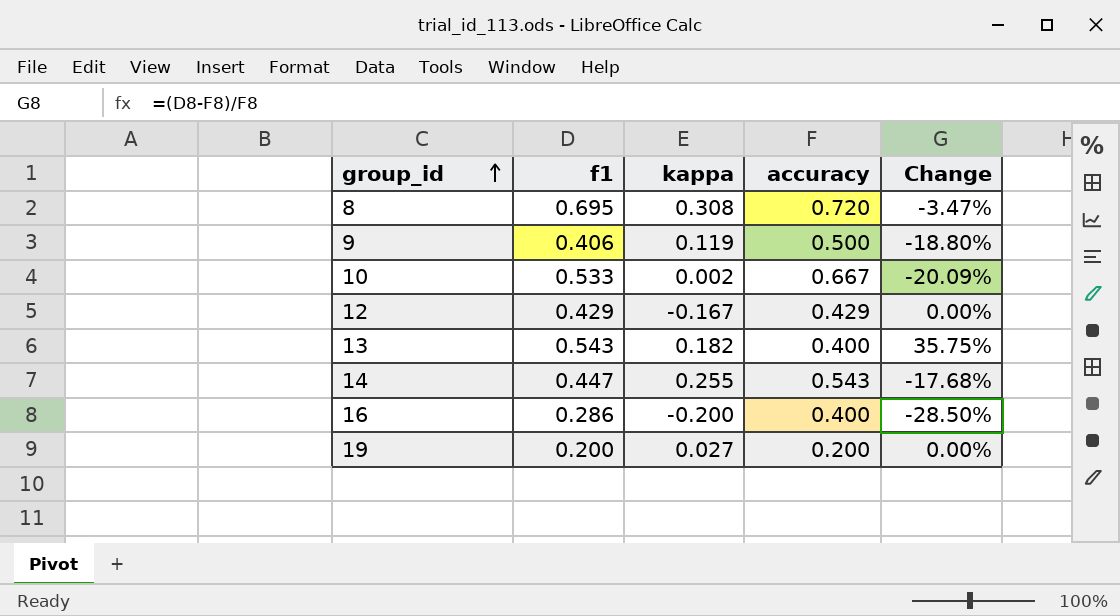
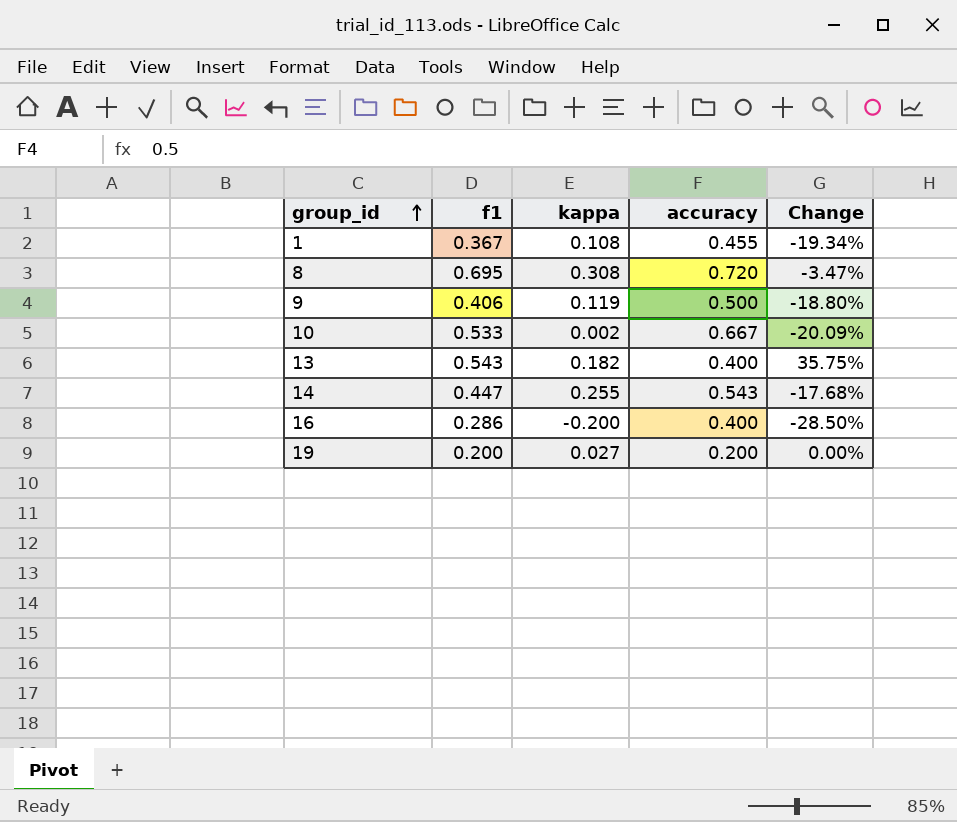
row 12: 0.429 | -0.167 | 0.429 | 0.00% -> none
row 1: none -> 0.367 | 0.108 | 0.455 | -19.34%

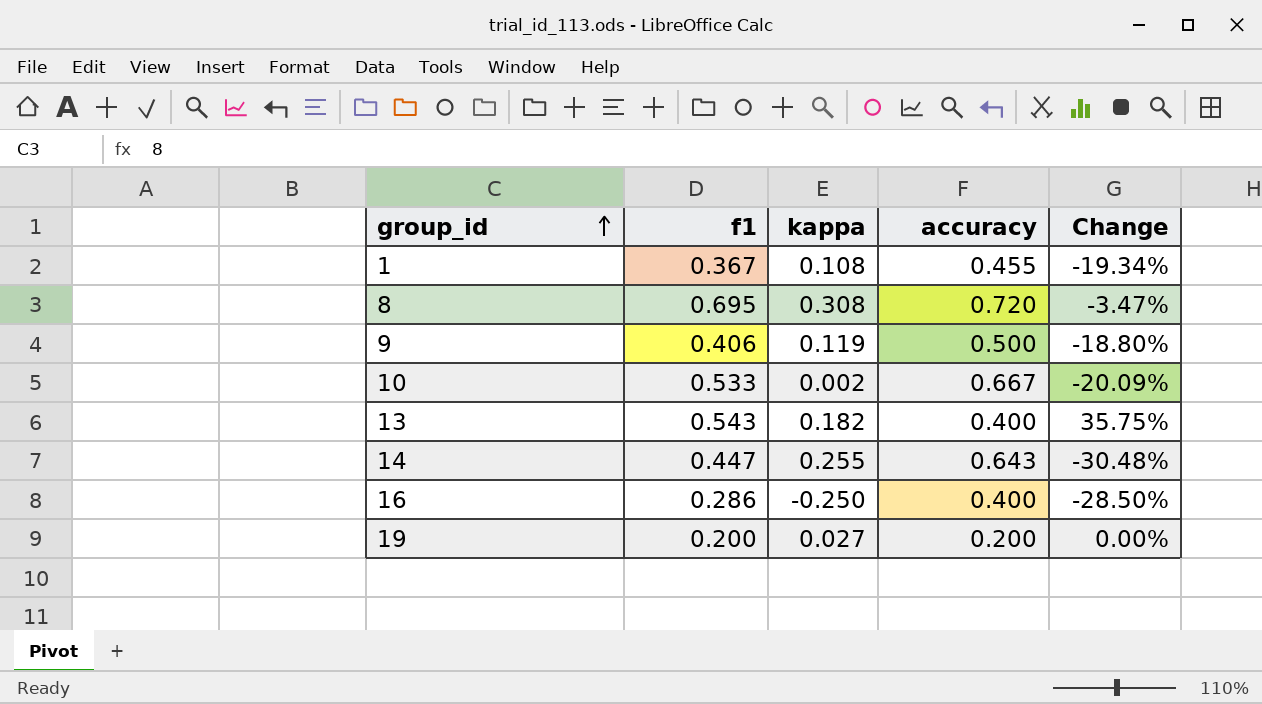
14 | accuracy: 0.543 -> 0.643
14 | Change: -17.68% -> -30.48%
16 | kappa: -0.200 -> -0.250

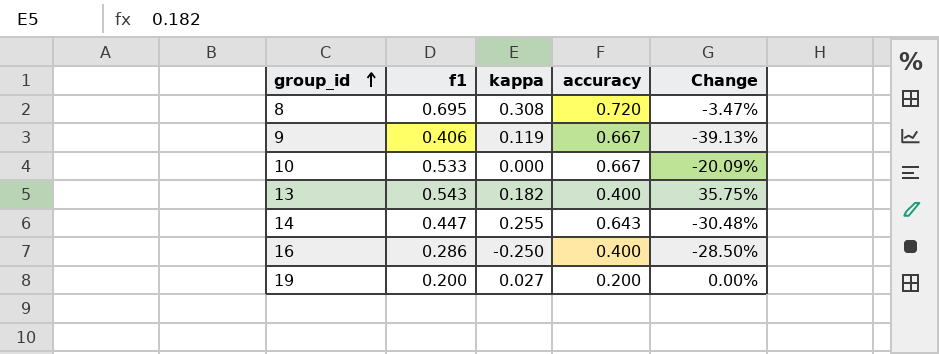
row 1: 0.367 | 0.108 | 0.455 | -19.34% -> none
9 | accuracy: 0.500 -> 0.667
9 | Change: -18.80% -> -39.13%
10 | kappa: 0.002 -> 0.000

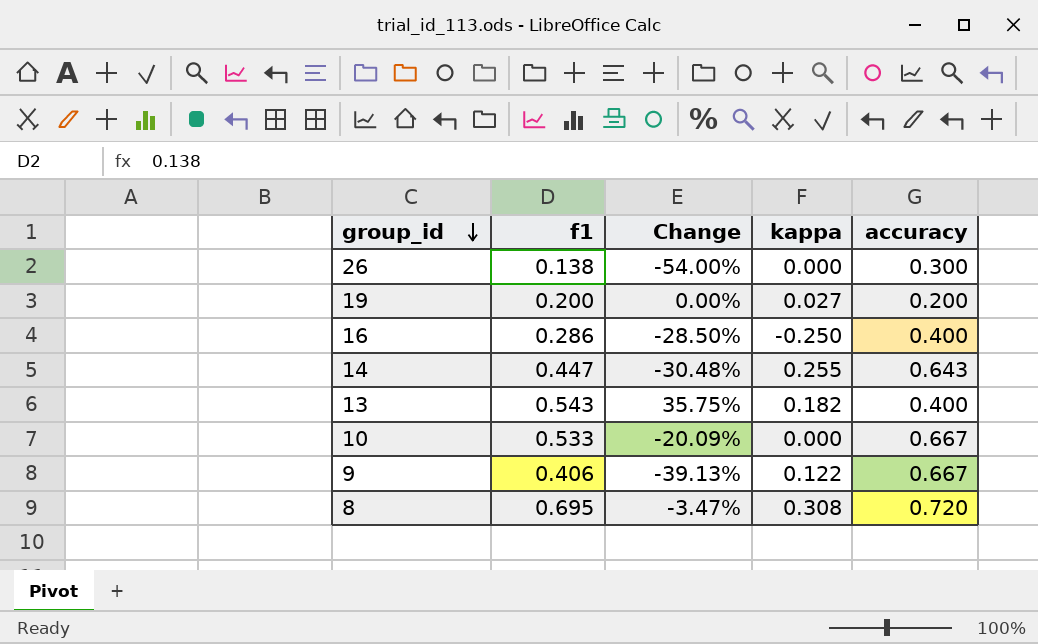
row order: group_id ascending -> group_id descending
column Change | position: 5 -> 3
row 26: none -> 0.138 | -54.00% | 0.000 | 0.300
9 | kappa: 0.119 -> 0.122

